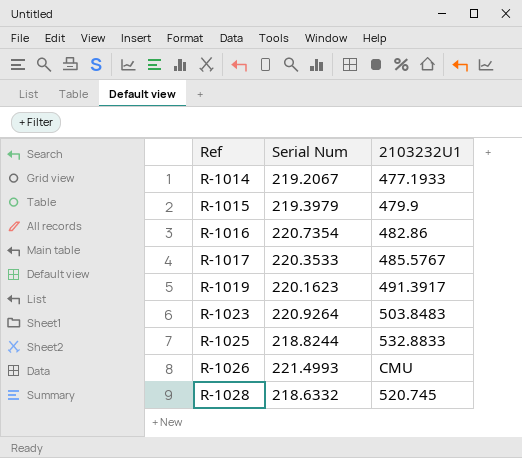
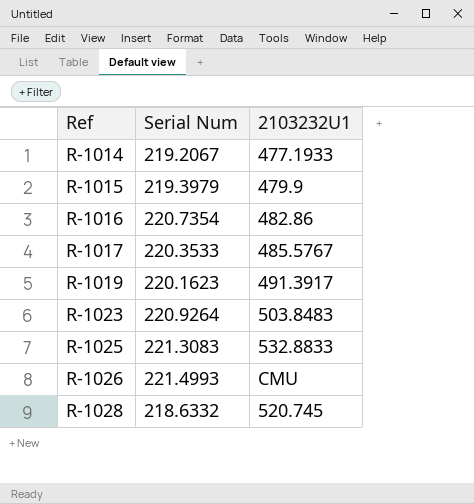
R-1025 | Serial Num: 218.8244 -> 221.3083

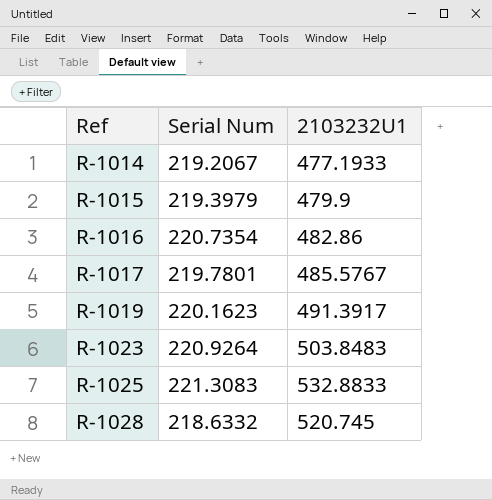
row R-1026: 221.4993 | CMU -> none
R-1017 | Serial Num: 220.3533 -> 219.7801

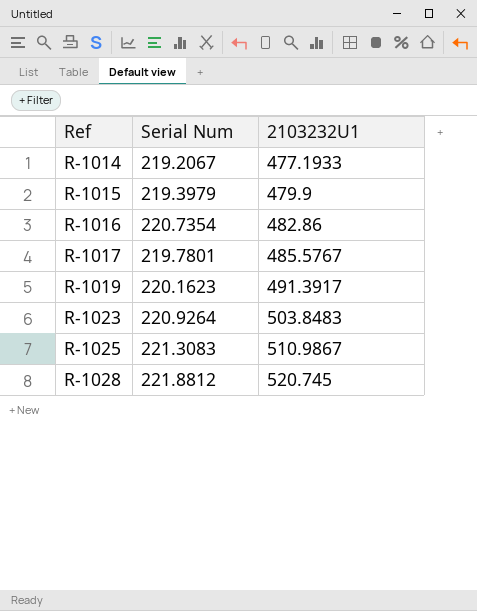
R-1025 | 2103232U1: 532.8833 -> 510.9867
R-1028 | Serial Num: 218.6332 -> 221.8812

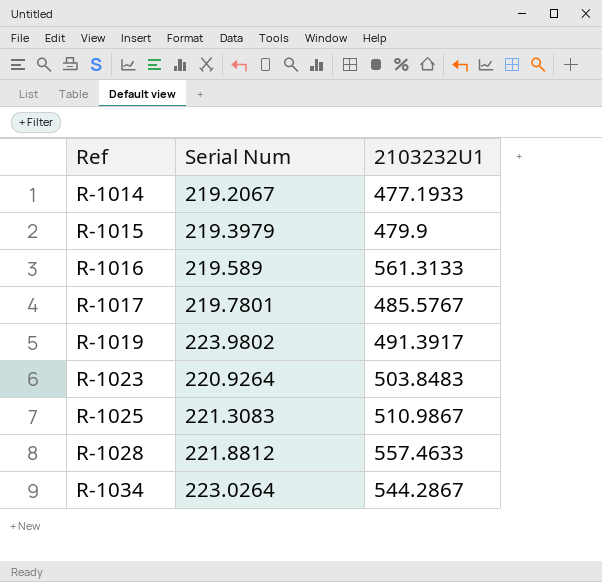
R-1016 | Serial Num: 220.7354 -> 219.589
R-1016 | 2103232U1: 482.86 -> 561.3133
R-1019 | Serial Num: 220.1623 -> 223.9802
R-1028 | 2103232U1: 520.745 -> 557.4633
row R-1034: none -> 223.0264 | 544.2867

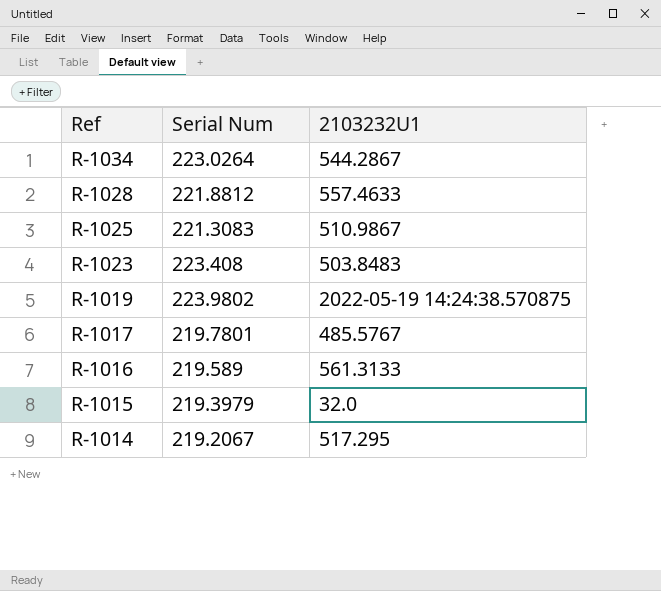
row order: Ref ascending -> Ref descending
R-1023 | Serial Num: 220.9264 -> 223.408
R-1019 | 2103232U1: 491.3917 -> 2022-05-19 14:24:38.570875
R-1015 | 2103232U1: 479.9 -> 32.0
R-1014 | 2103232U1: 477.1933 -> 517.295

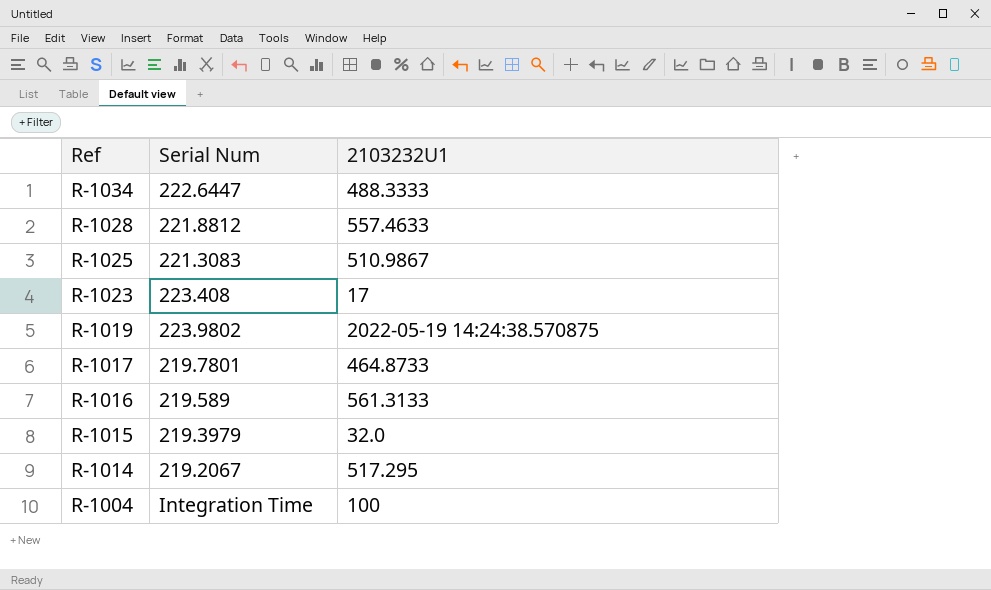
R-1034 | Serial Num: 223.0264 -> 222.6447
R-1034 | 2103232U1: 544.2867 -> 488.3333
R-1023 | 2103232U1: 503.8483 -> 17
R-1017 | 2103232U1: 485.5767 -> 464.8733
row R-1004: none -> Integration Time | 100

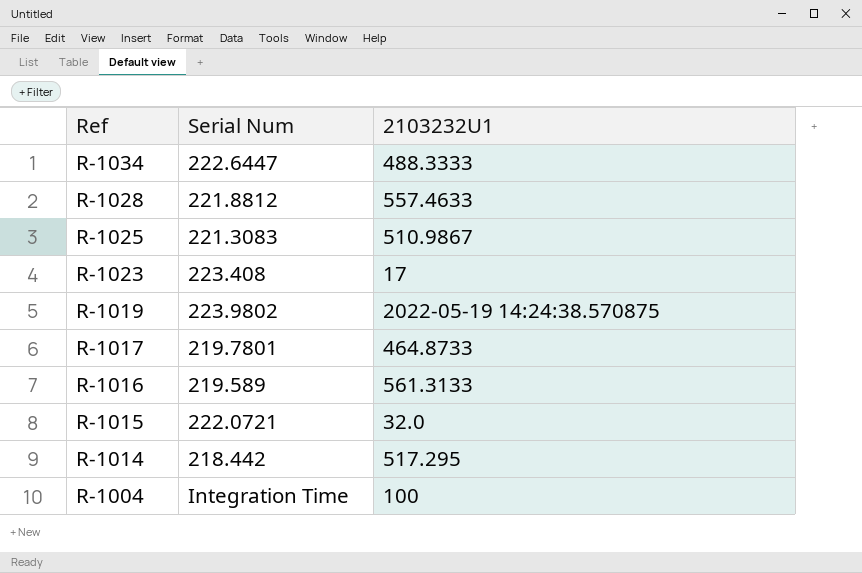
R-1015 | Serial Num: 219.3979 -> 222.0721
R-1014 | Serial Num: 219.2067 -> 218.442

